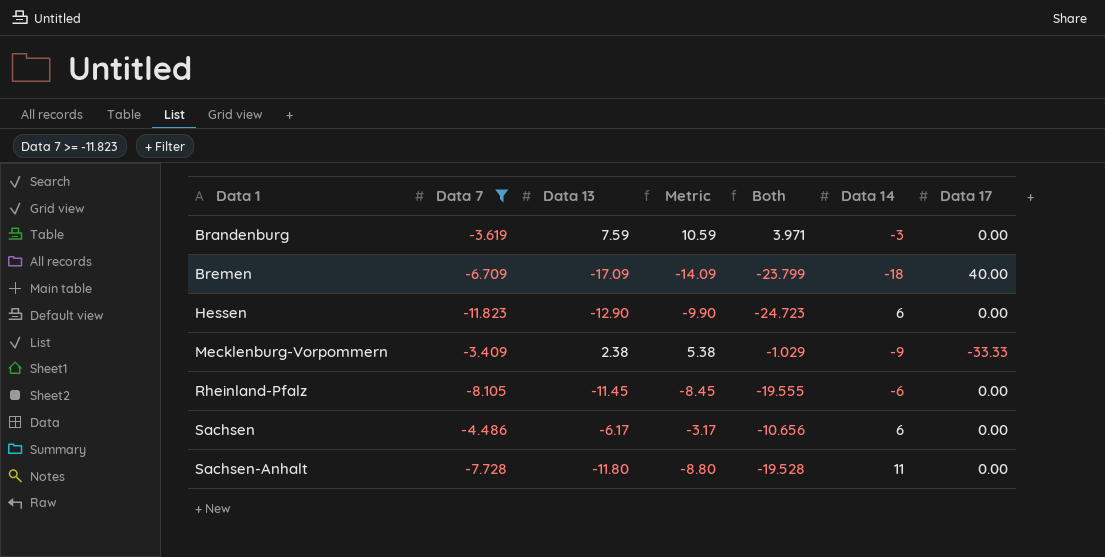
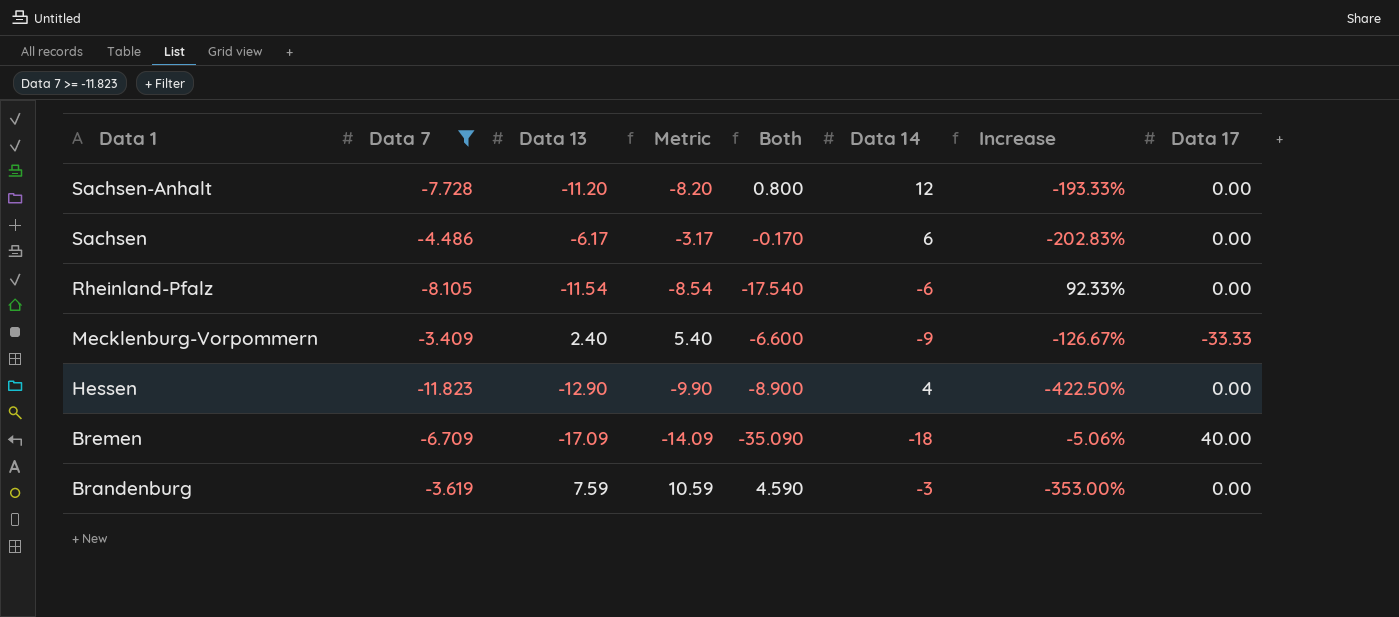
row order: Data 1 ascending -> Data 1 descending
column Both | formula: [Data 7] + [Data 13] -> [Data 13] + [Data 14]
column Increase | formula: none -> ([Data 13] - [Data 14]) / [Data 14]
Sachsen-Anhalt | Data 13: -11.80 -> -11.20
Sachsen-Anhalt | Metric: -8.80 -> -8.20
Sachsen-Anhalt | Data 14: 11 -> 12
Rheinland-Pfalz | Data 13: -11.45 -> -11.54
Rheinland-Pfalz | Metric: -8.45 -> -8.54
Mecklenburg-Vorpommern | Data 13: 2.38 -> 2.40
Mecklenburg-Vorpommern | Metric: 5.38 -> 5.40
Hessen | Data 14: 6 -> 4

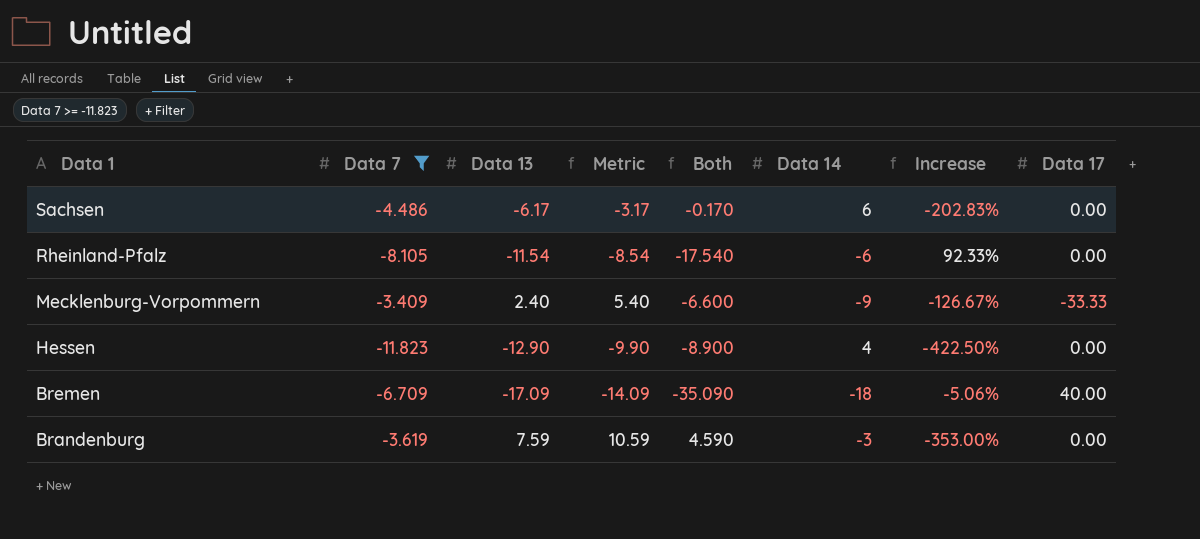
row Sachsen-Anhalt: -7.728 | -11.20 | -8.20 | 0.800 | 12 | -193.33% | 0.00 -> none

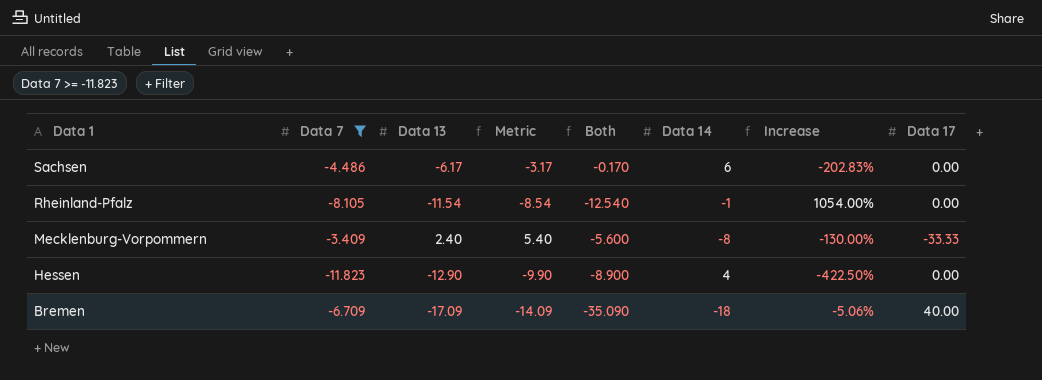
row Brandenburg: -3.619 | 7.59 | 10.59 | 4.590 | -3 | -353.00% | 0.00 -> none
Rheinland-Pfalz | Both: -17.540 -> -12.540
Rheinland-Pfalz | Data 14: -6 -> -1
Rheinland-Pfalz | Increase: 92.33% -> 1054.00%
Mecklenburg-Vorpommern | Both: -6.600 -> -5.600
Mecklenburg-Vorpommern | Data 14: -9 -> -8
Mecklenburg-Vorpommern | Increase: -126.67% -> -130.00%

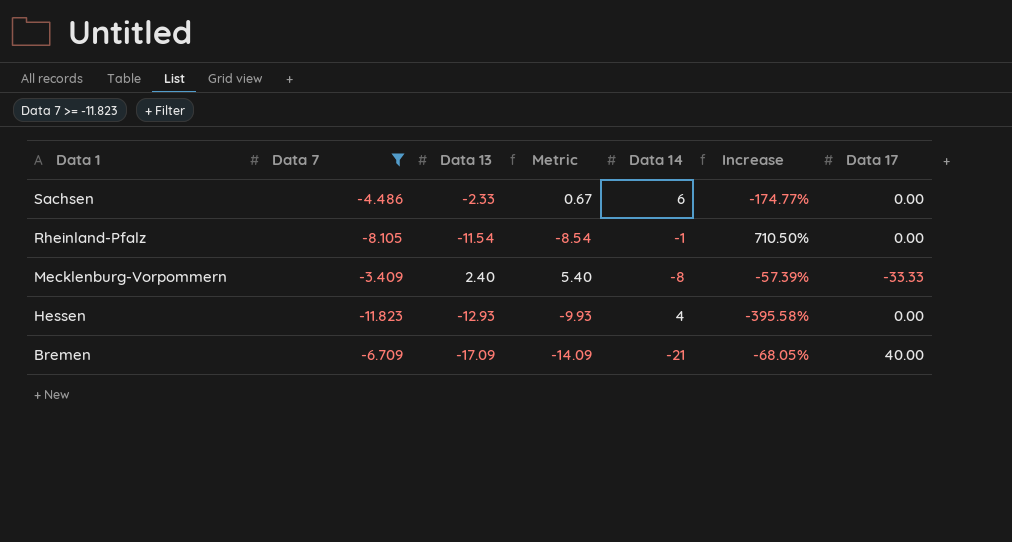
column Both | formula: [Data 13] + [Data 14] -> none
column Increase | formula: ([Data 13] - [Data 14]) / [Data 14] -> ([Data 7] - [Data 14]) / [Data 14]
Sachsen | Data 13: -6.17 -> -2.33
Sachsen | Metric: -3.17 -> 0.67
Hessen | Data 13: -12.90 -> -12.93
Hessen | Metric: -9.90 -> -9.93
Bremen | Data 14: -18 -> -21

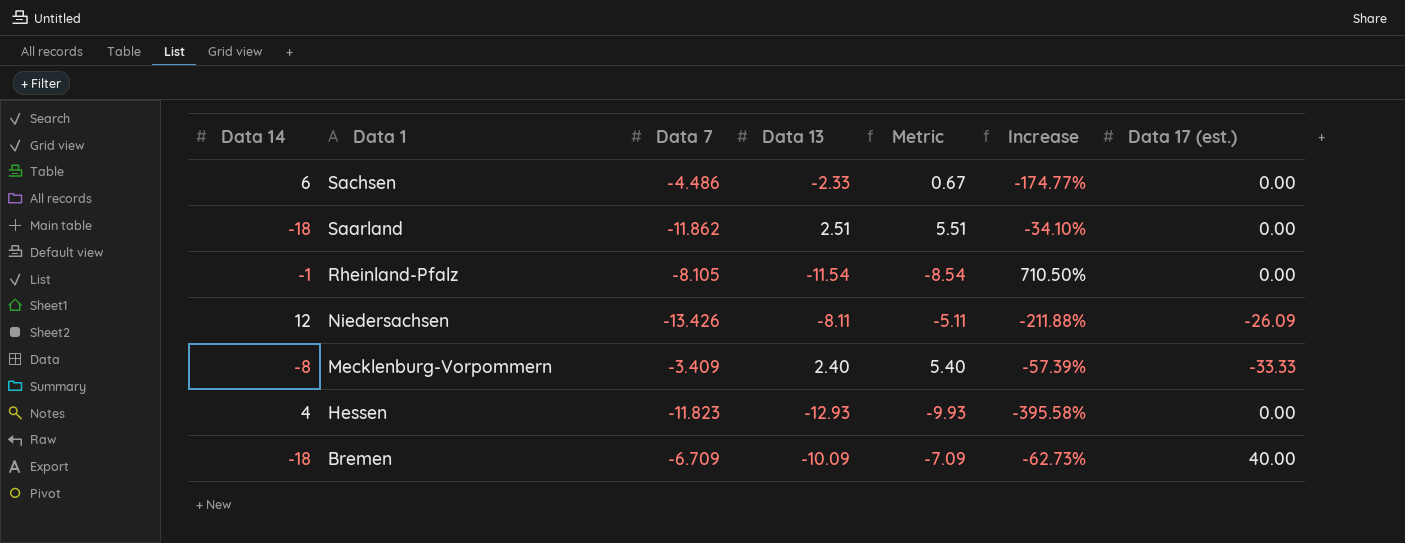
filter: Data 7 >= -11.823 -> none
column Data 14 | position: 5 -> 1
column name: Data 17 -> Data 17 (est.)
Bremen | Data 14: -21 -> -18
Bremen | Data 13: -17.09 -> -10.09
Bremen | Metric: -14.09 -> -7.09
Bremen | Increase: -68.05% -> -62.73%

